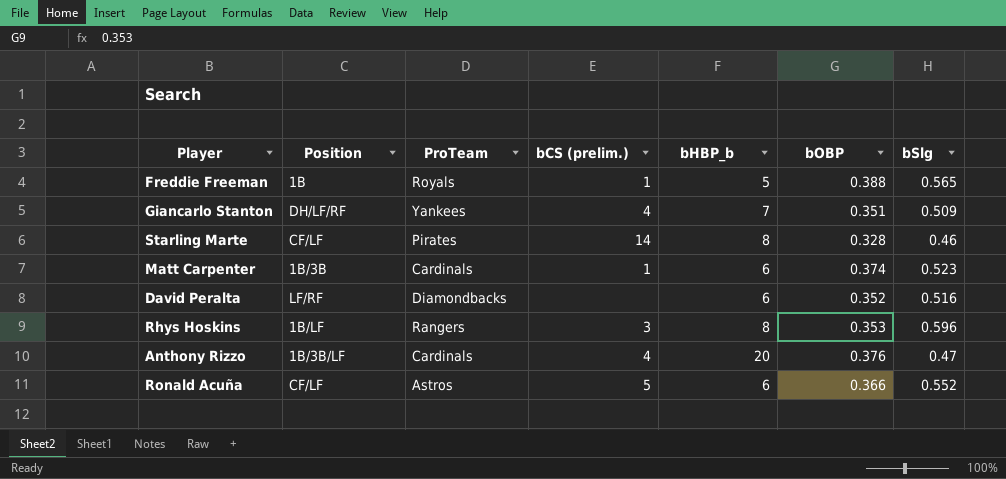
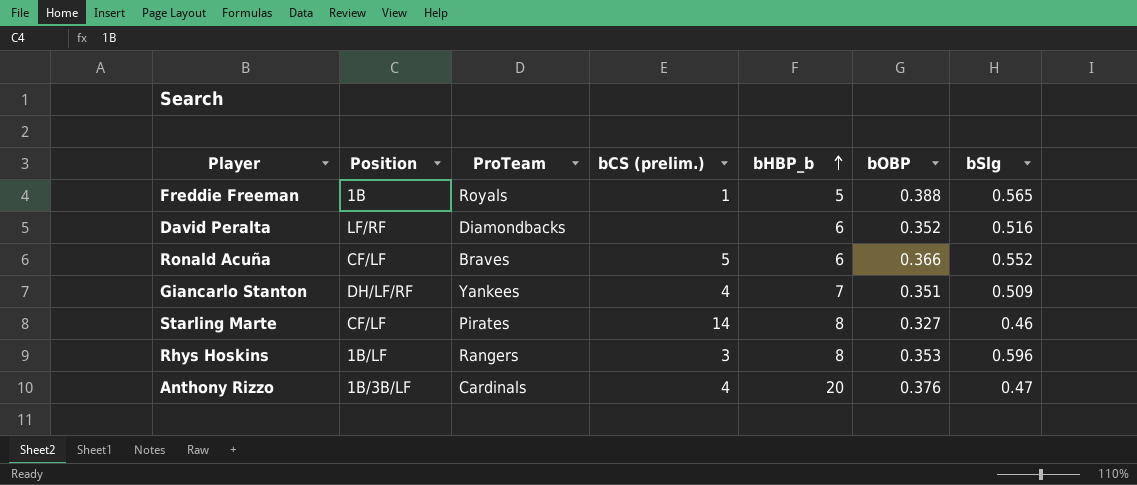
row order: none -> bHBP_b ascending
row Matt Carpenter: 1B/3B | Cardinals | 1 | 6 | 0.374 | 0.523 -> none
Ronald Acuña | ProTeam: Astros -> Braves
Starling Marte | bOBP: 0.328 -> 0.327

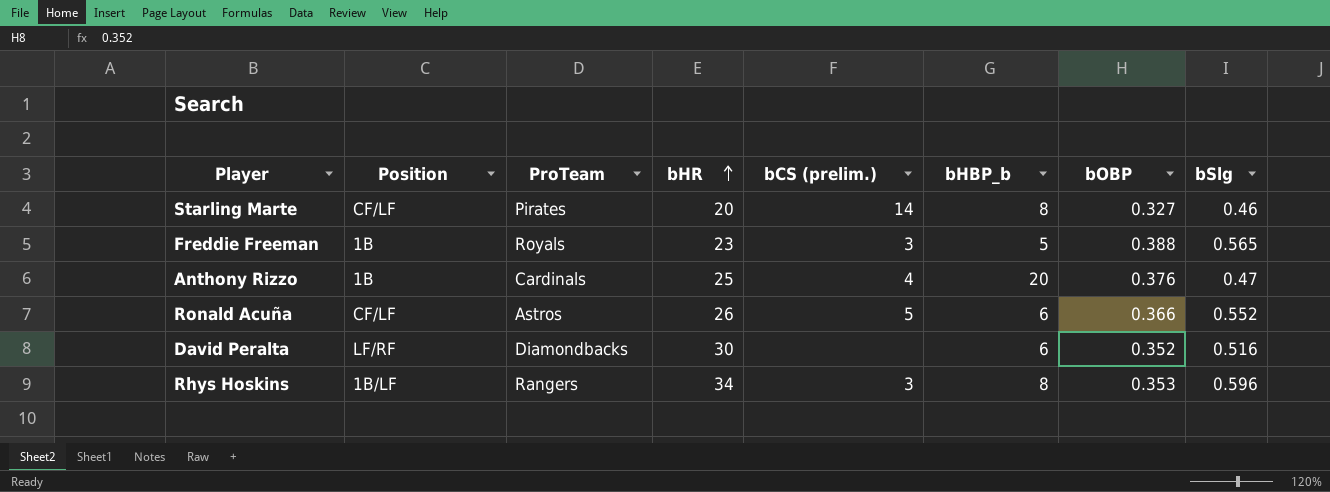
row order: bHBP_b ascending -> bHR ascending
column bHR | position: none -> 4
row Giancarlo Stanton: DH/LF/RF | Yankees | 4 | 7 | 0.351 | 0.509 -> none
Freddie Freeman | bCS (prelim.): 1 -> 3
Anthony Rizzo | Position: 1B/3B/LF -> 1B
Ronald Acuña | ProTeam: Braves -> Astros

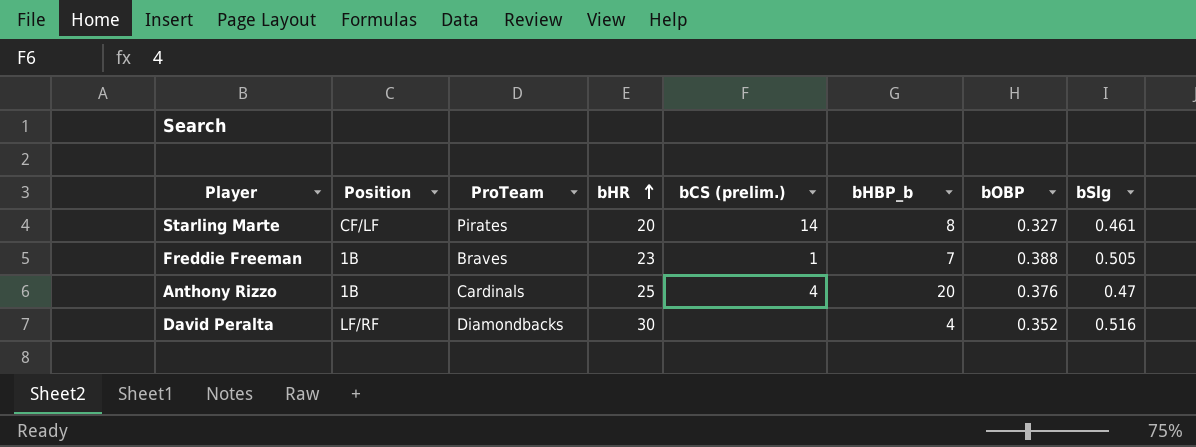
row Ronald Acuña: CF/LF | Astros | 26 | 5 | 6 | 0.366 | 0.552 -> none
row Rhys Hoskins: 1B/LF | Rangers | 34 | 3 | 8 | 0.353 | 0.596 -> none
Starling Marte | bSlg: 0.46 -> 0.461
Freddie Freeman | ProTeam: Royals -> Braves
Freddie Freeman | bCS (prelim.): 3 -> 1
Freddie Freeman | bHBP_b: 5 -> 7
Freddie Freeman | bSlg: 0.565 -> 0.505
David Peralta | bHBP_b: 6 -> 4

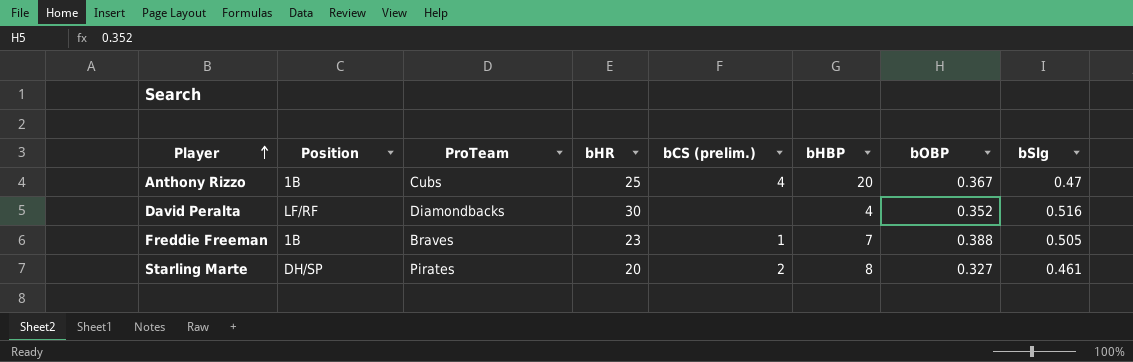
row order: bHR ascending -> Player ascending
column name: bHBP_b -> bHBP
Anthony Rizzo | ProTeam: Cardinals -> Cubs
Anthony Rizzo | bOBP: 0.376 -> 0.367
Starling Marte | Position: CF/LF -> DH/SP
Starling Marte | bCS (prelim.): 14 -> 2

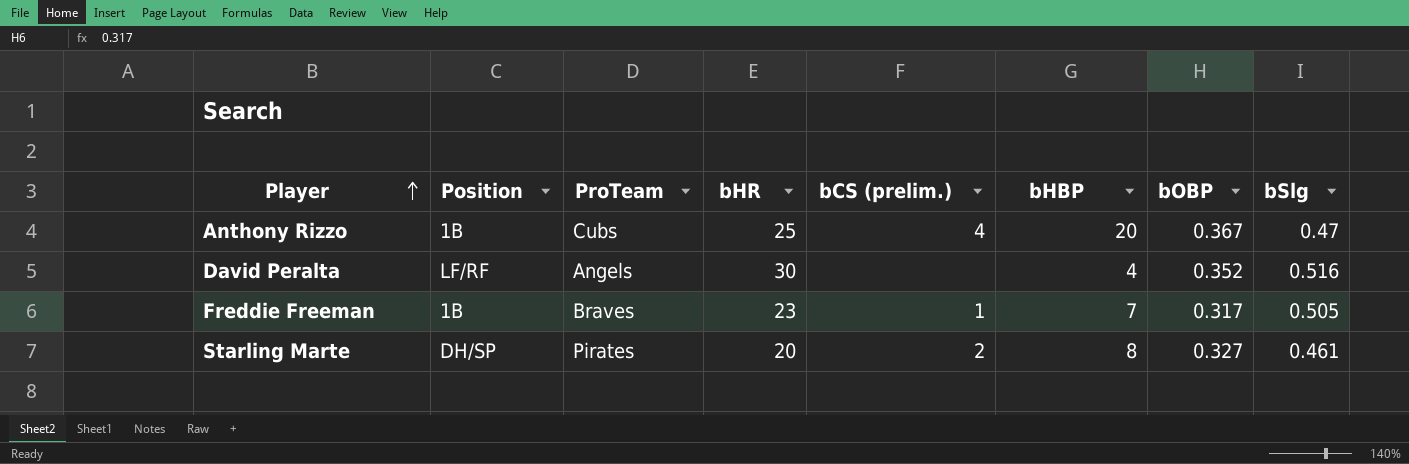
David Peralta | ProTeam: Diamondbacks -> Angels
Freddie Freeman | bOBP: 0.388 -> 0.317

